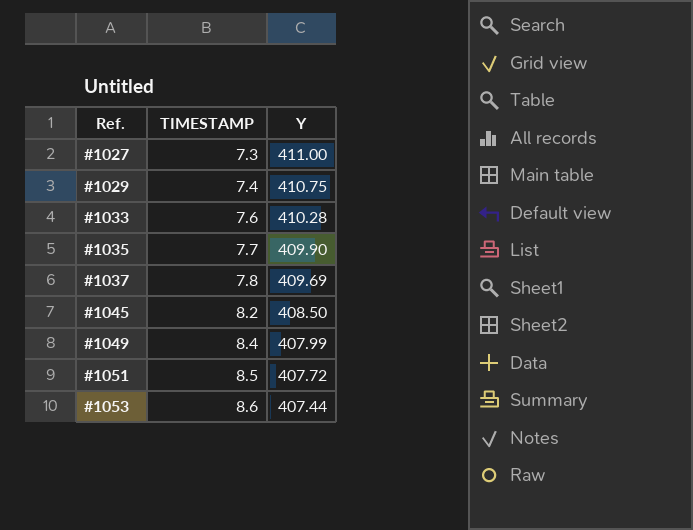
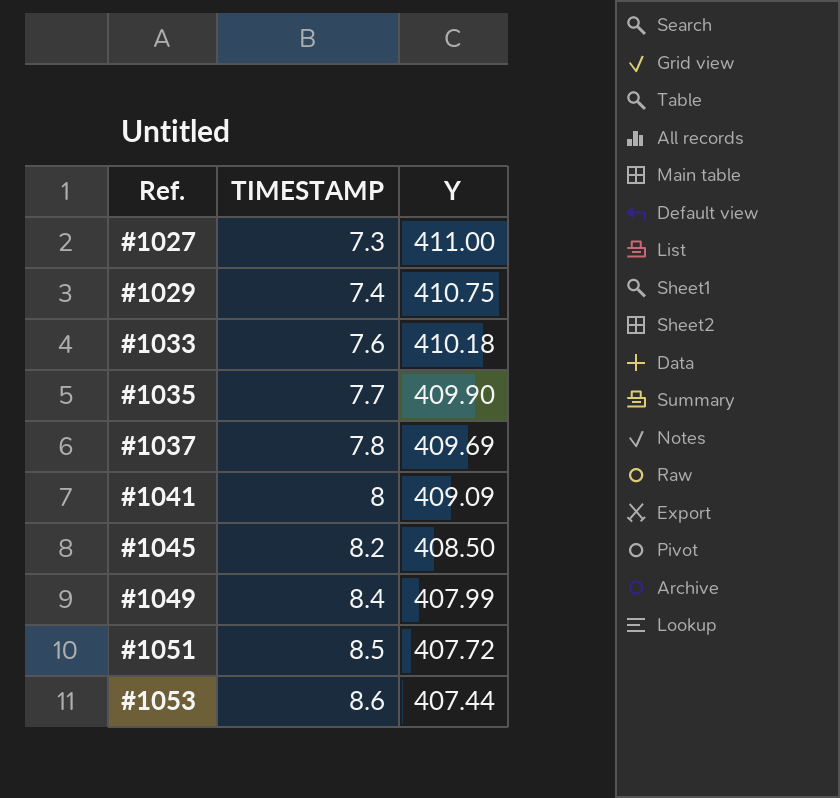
#1033 | Y: 410.28 -> 410.18
row #1041: none -> 8 | 409.09

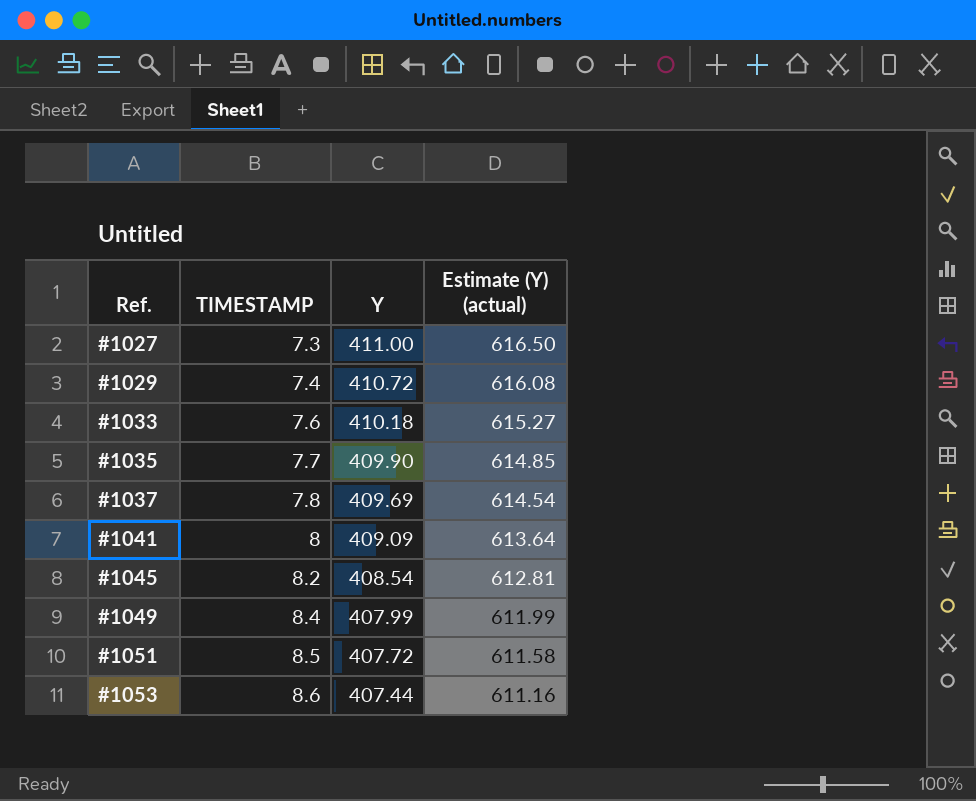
column Estimate (Y) (actual) | formula: none -> [Y] * 1.5
#1029 | Y: 410.75 -> 410.72
#1045 | Y: 408.50 -> 408.54

